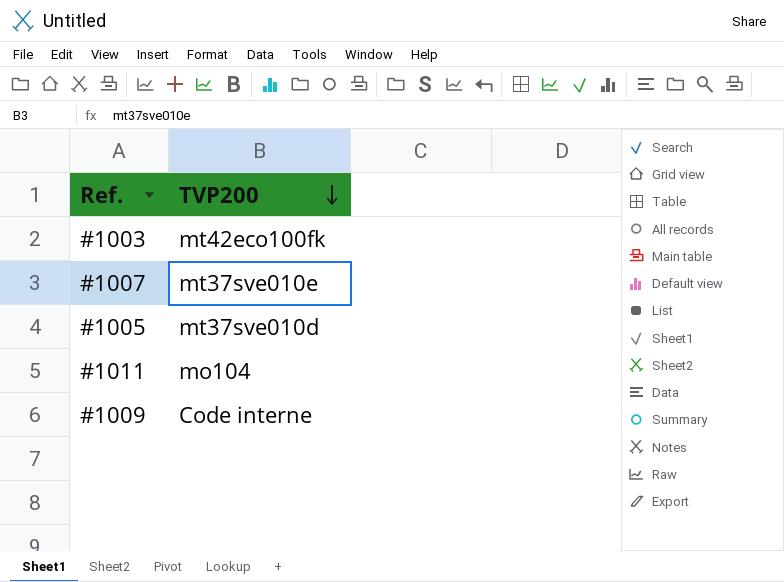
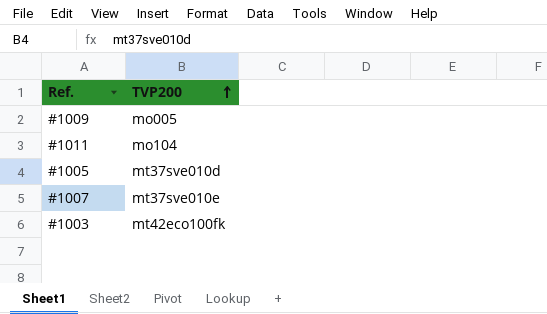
row order: TVP200 descending -> TVP200 ascending
#1009 | TVP200: Code interne -> mo005

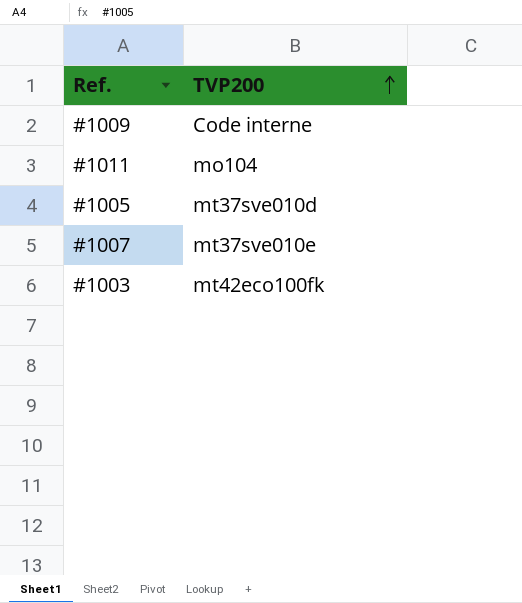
#1009 | TVP200: mo005 -> Code interne

